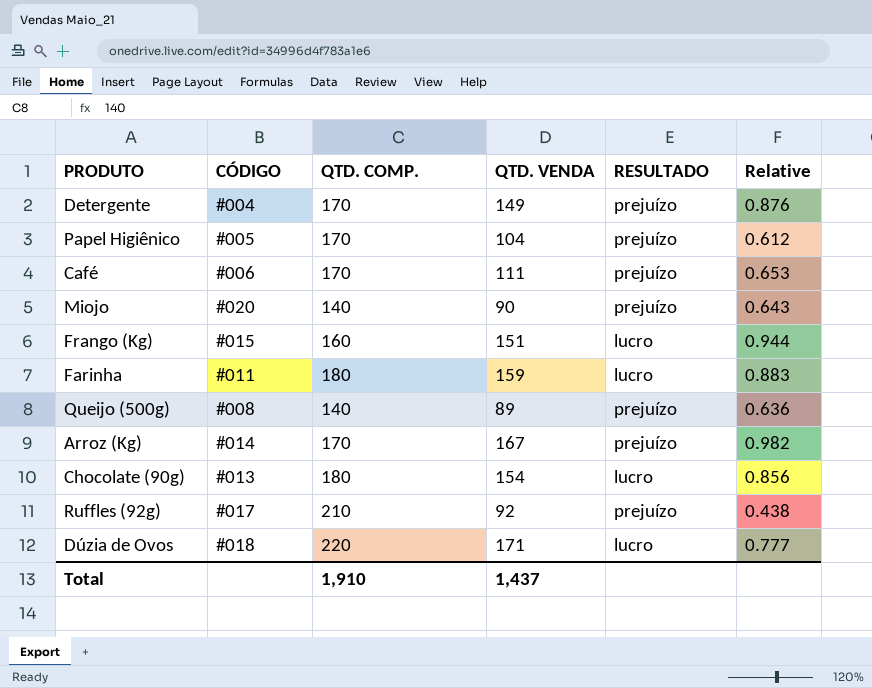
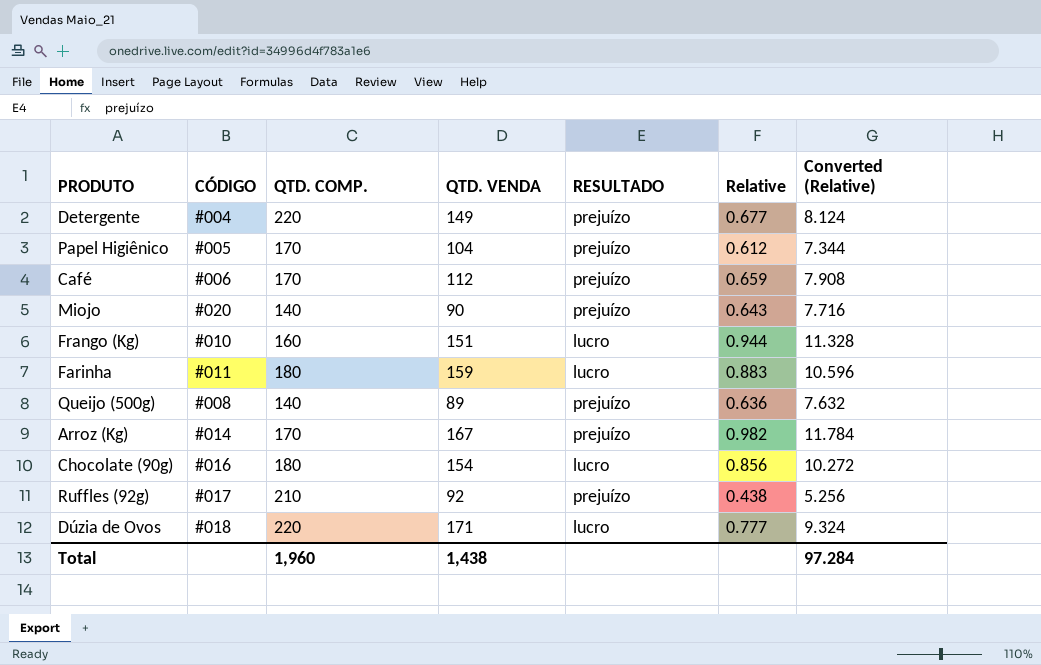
column Converted (Relative) | formula: none -> [Relative] * 12
Detergente | QTD. COMP.: 170 -> 220
Detergente | Relative: 0.876 -> 0.677
Café | QTD. VENDA: 111 -> 112
Café | Relative: 0.653 -> 0.659
Frango (Kg) | CÓDIGO: #015 -> #010
Chocolate (90g) | CÓDIGO: #013 -> #016
Total | QTD. COMP.: 1,910 -> 1,960
Total | QTD. VENDA: 1,437 -> 1,438

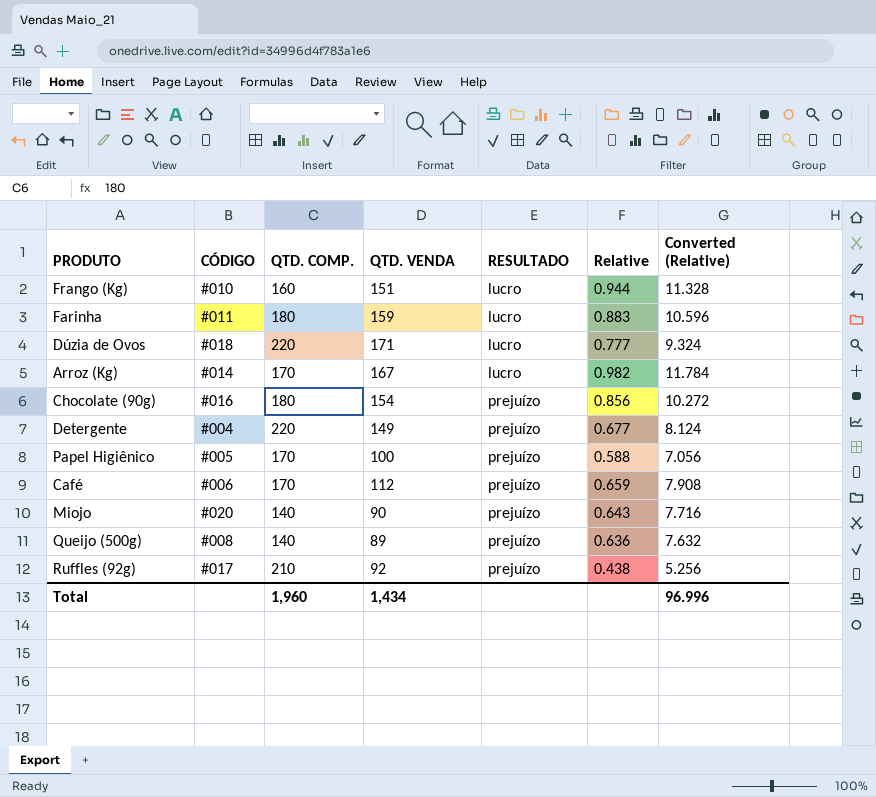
row order: none -> RESULTADO ascending
Arroz (Kg) | RESULTADO: prejuízo -> lucro
Chocolate (90g) | RESULTADO: lucro -> prejuízo
Papel Higiênico | QTD. VENDA: 104 -> 100
Papel Higiênico | Relative: 0.612 -> 0.588
Papel Higiênico | Converted (Relative): 7.344 -> 7.056
Total | QTD. VENDA: 1,438 -> 1,434
Total | Converted (Relative): 97.284 -> 96.996

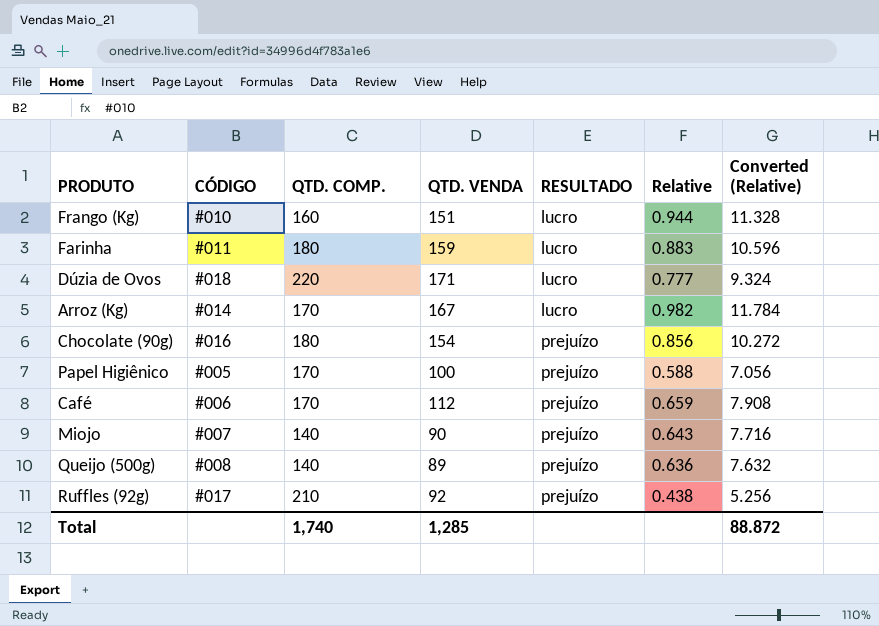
row Detergente: #004 | 220 | 149 | prejuízo | 0.677 | 8.124 -> none
Miojo | CÓDIGO: #020 -> #007
Total | QTD. COMP.: 1,960 -> 1,740
Total | QTD. VENDA: 1,434 -> 1,285
Total | Converted (Relative): 96.996 -> 88.872

